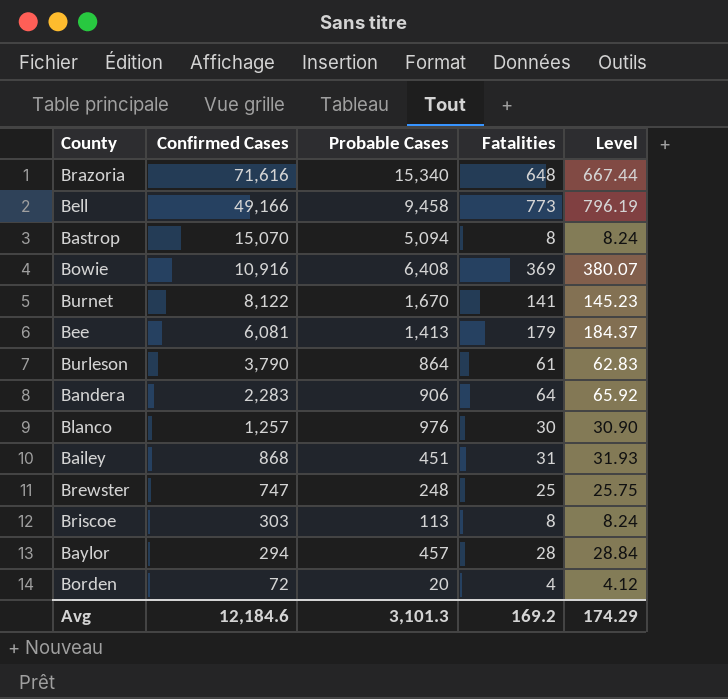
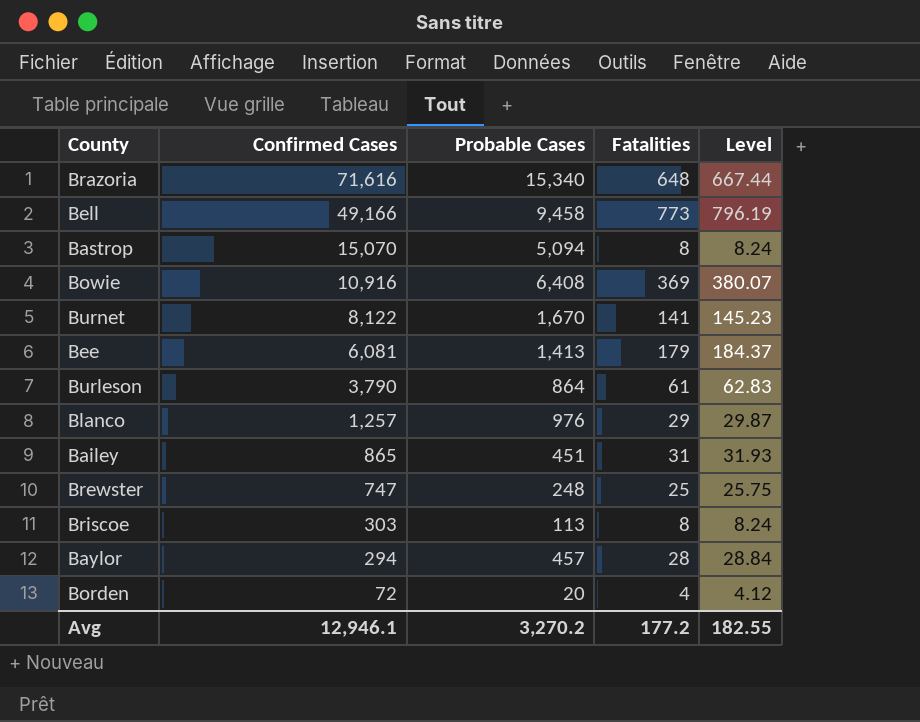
row Bandera: 2,283 | 906 | 64 | 65.92 -> none
Blanco | Fatalities: 30 -> 29
Blanco | Level: 30.90 -> 29.87
Bailey | Confirmed Cases: 868 -> 865
Avg | Confirmed Cases: 12,184.6 -> 12,946.1
Avg | Probable Cases: 3,101.3 -> 3,270.2
Avg | Fatalities: 169.2 -> 177.2
Avg | Level: 174.29 -> 182.55

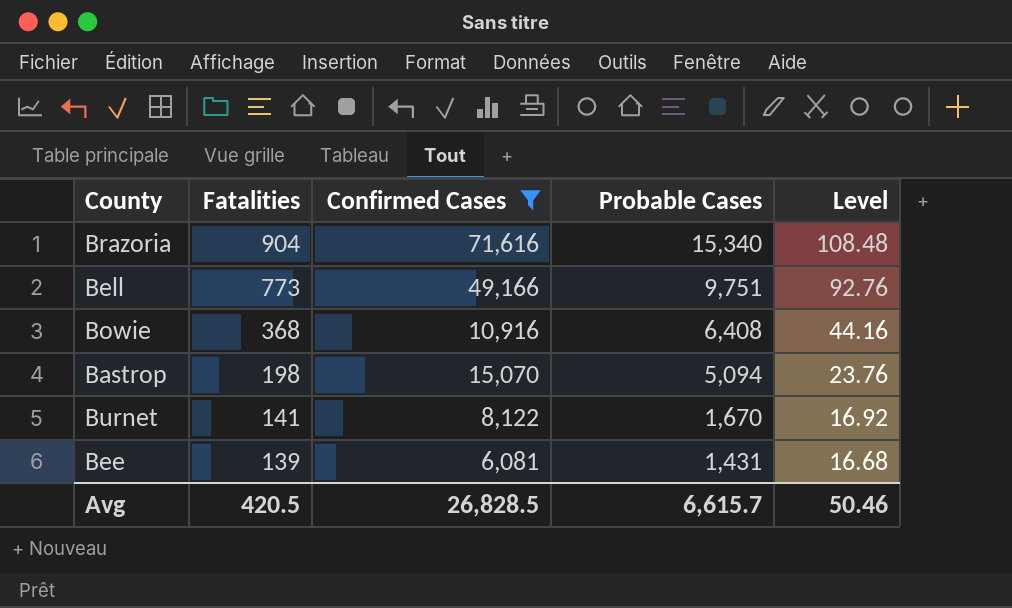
filter: none -> Confirmed Cases >= 6,081
row order: Confirmed Cases descending -> Fatalities descending
column Fatalities | position: 4 -> 2
column Level | formula: [Fatalities] * 1.03 -> [Fatalities] * 0.12
Brazoria | Fatalities: 648 -> 904
Bell | Probable Cases: 9,458 -> 9,751
Bowie | Fatalities: 369 -> 368
Bastrop | Fatalities: 8 -> 198
Bee | Fatalities: 179 -> 139
Bee | Probable Cases: 1,413 -> 1,431
Avg | Fatalities: 177.2 -> 420.5
Avg | Confirmed Cases: 12,946.1 -> 26,828.5
Avg | Probable Cases: 3,270.2 -> 6,615.7
Avg | Level: 182.55 -> 50.46

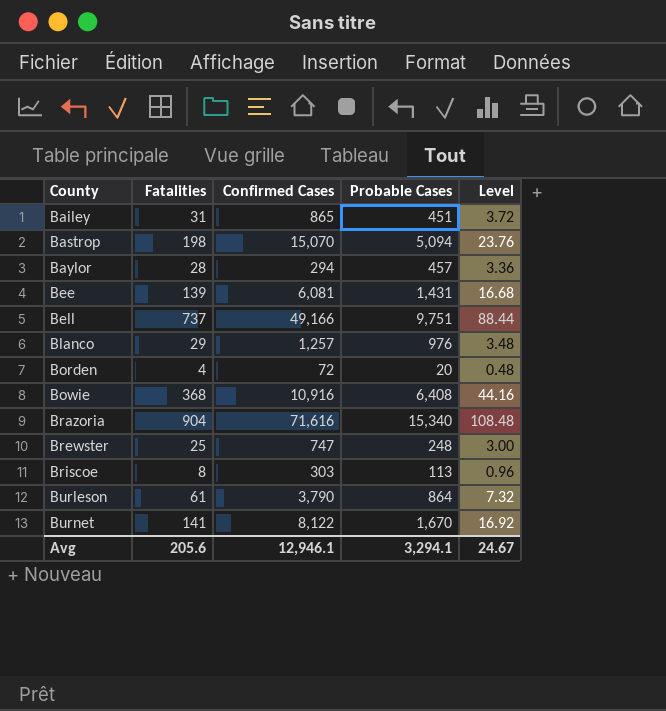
filter: Confirmed Cases >= 6,081 -> none
row order: Fatalities descending -> County ascending
Bell | Fatalities: 773 -> 737
Bell | Level: 92.76 -> 88.44
Avg | Fatalities: 420.5 -> 205.6
Avg | Confirmed Cases: 26,828.5 -> 12,946.1
Avg | Probable Cases: 6,615.7 -> 3,294.1
Avg | Level: 50.46 -> 24.67

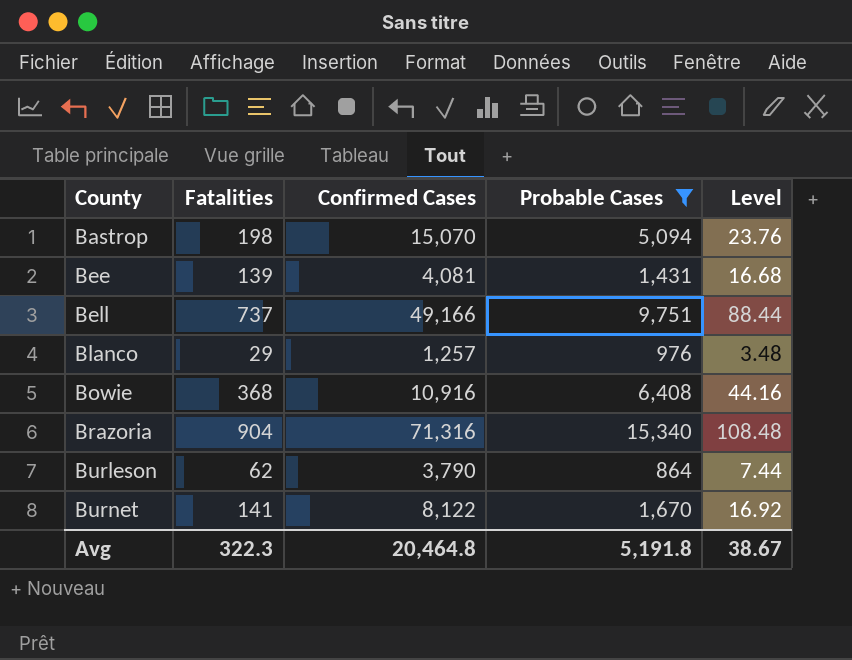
filter: none -> Probable Cases >= 864
Bee | Confirmed Cases: 6,081 -> 4,081
Brazoria | Confirmed Cases: 71,616 -> 71,316
Burleson | Fatalities: 61 -> 62
Burleson | Level: 7.32 -> 7.44
Avg | Fatalities: 205.6 -> 322.3
Avg | Confirmed Cases: 12,946.1 -> 20,464.8
Avg | Probable Cases: 3,294.1 -> 5,191.8
Avg | Level: 24.67 -> 38.67

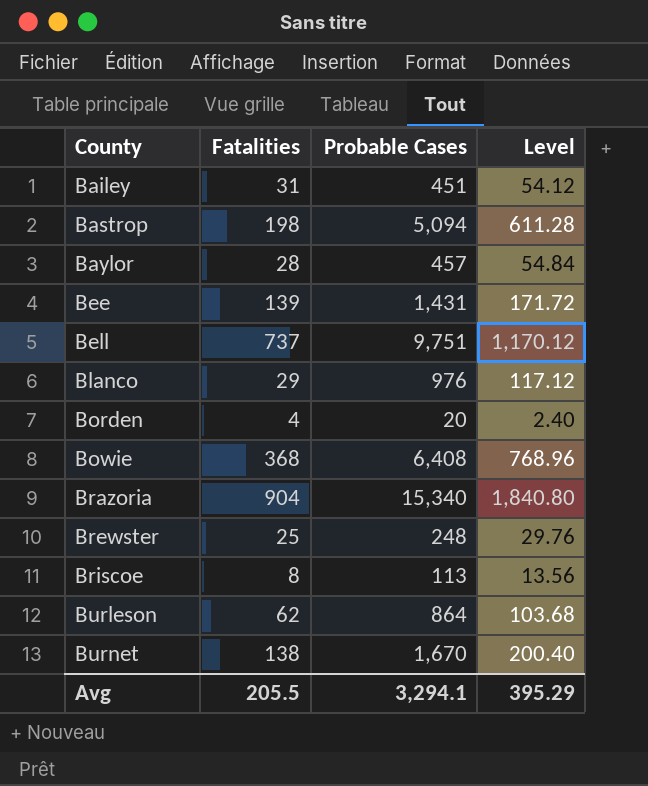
filter: Probable Cases >= 864 -> none
column Confirmed Cases | position: 3 -> none
column Level | formula: [Fatalities] * 0.12 -> [Probable Cases] * 0.12
Burnet | Fatalities: 141 -> 138
Avg | Fatalities: 322.3 -> 205.5
Avg | Probable Cases: 5,191.8 -> 3,294.1
Avg | Level: 38.67 -> 395.29

